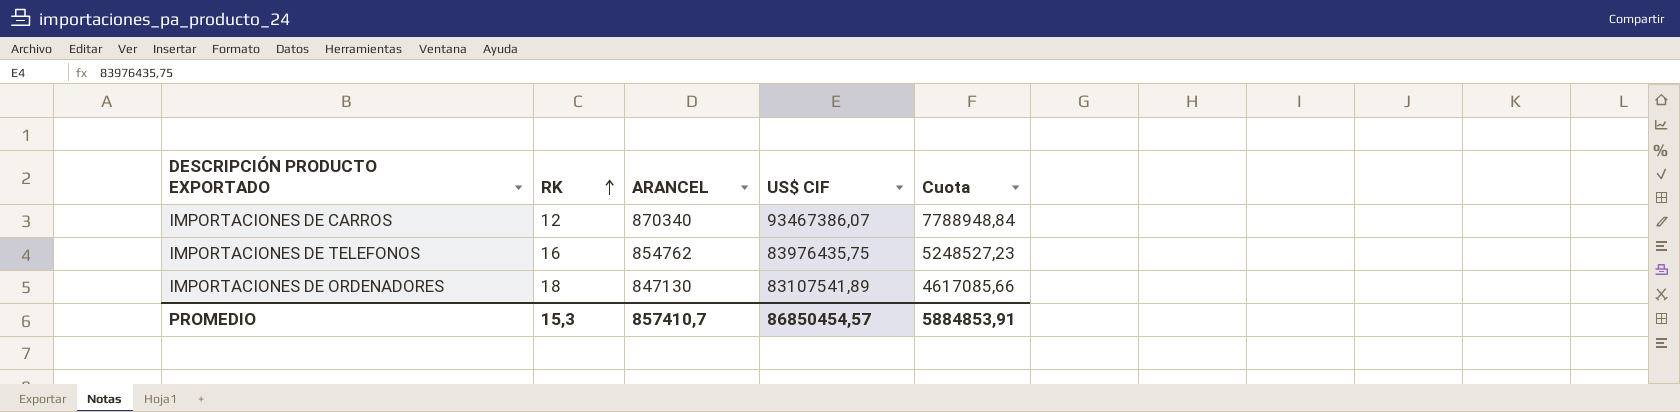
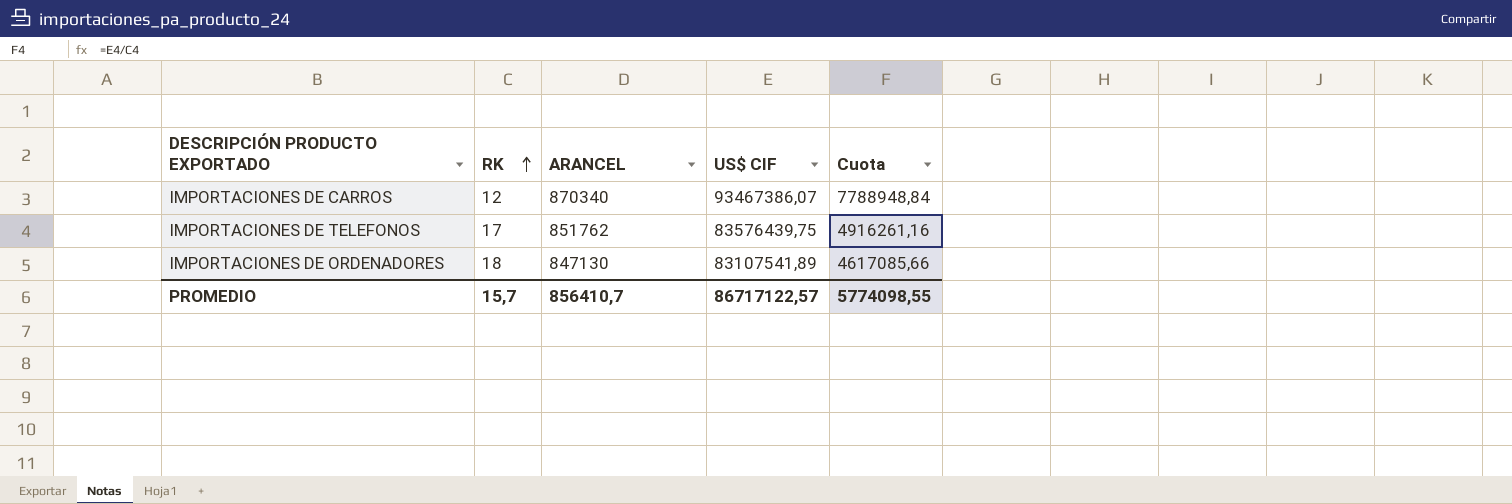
IMPORTACIONES DE TELEFONOS | RK: 16 -> 17
IMPORTACIONES DE TELEFONOS | ARANCEL: 854762 -> 851762
IMPORTACIONES DE TELEFONOS | US$ CIF: 83976435,75 -> 83576439,75
IMPORTACIONES DE TELEFONOS | Cuota: 5248527,23 -> 4916261,16
PROMEDIO | RK: 15,3 -> 15,7
PROMEDIO | ARANCEL: 857410,7 -> 856410,7
PROMEDIO | US$ CIF: 86850454,57 -> 86717122,57
PROMEDIO | Cuota: 5884853,91 -> 5774098,55

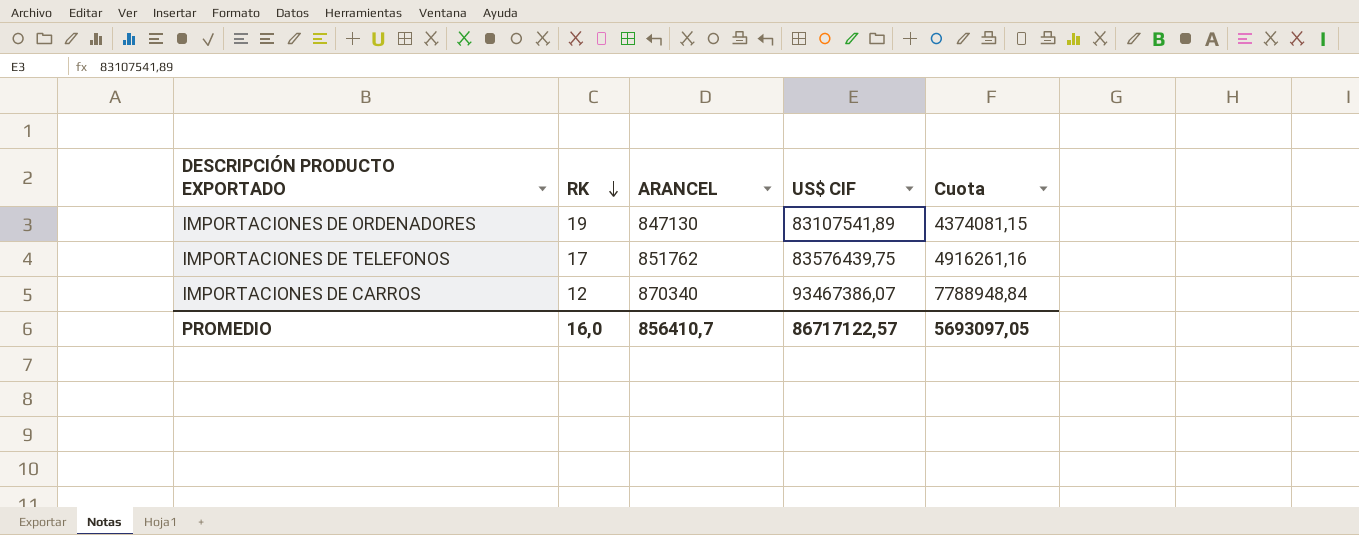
row order: RK ascending -> RK descending
IMPORTACIONES DE ORDENADORES | RK: 18 -> 19
IMPORTACIONES DE ORDENADORES | Cuota: 4617085,66 -> 4374081,15
PROMEDIO | RK: 15,7 -> 16,0
PROMEDIO | Cuota: 5774098,55 -> 5693097,05

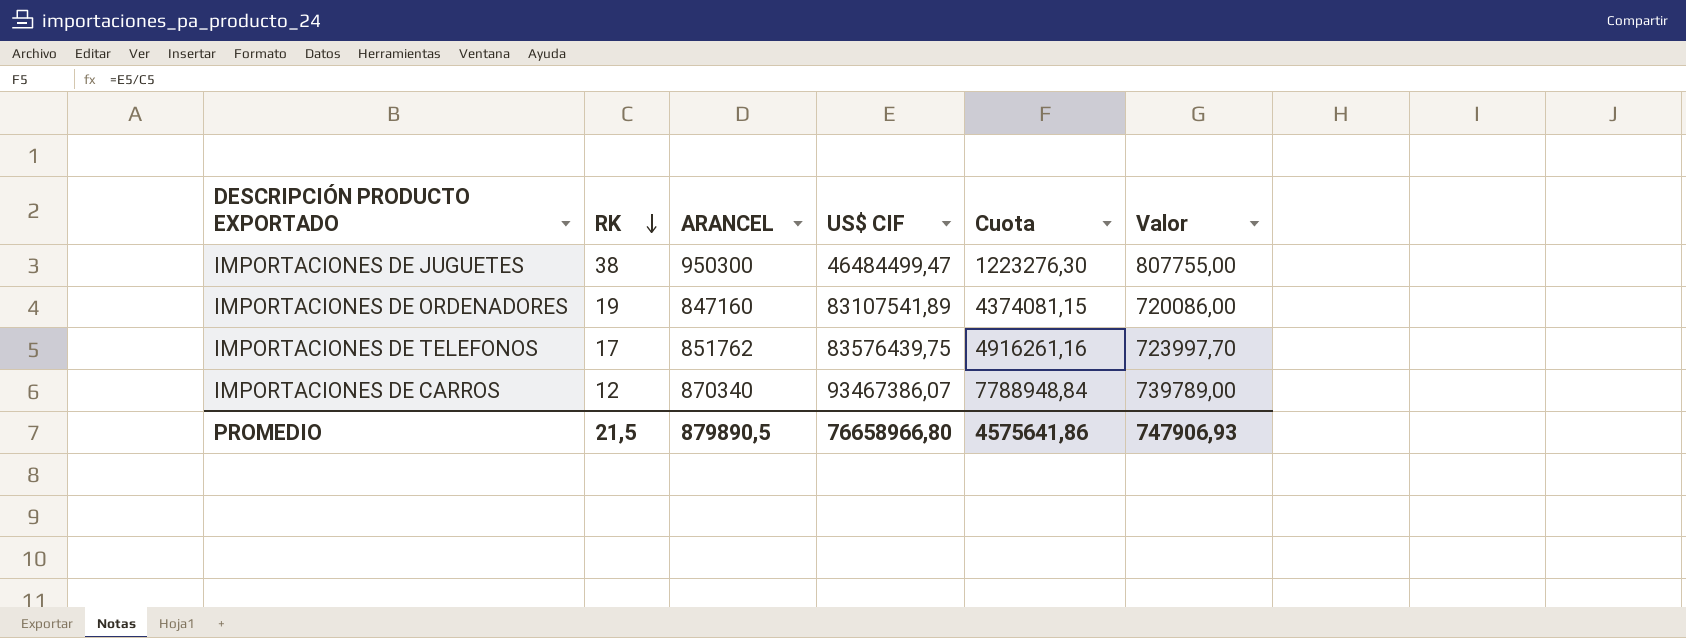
column Valor | formula: none -> [ARANCEL] * 0,85
row IMPORTACIONES DE JUGUETES: none -> 38 | 950300 | 46484499,47 | 1223276,30 | 807755,00
IMPORTACIONES DE ORDENADORES | ARANCEL: 847130 -> 847160
PROMEDIO | RK: 16,0 -> 21,5
PROMEDIO | ARANCEL: 856410,7 -> 879890,5
PROMEDIO | US$ CIF: 86717122,57 -> 76658966,80
PROMEDIO | Cuota: 5693097,05 -> 4575641,86

